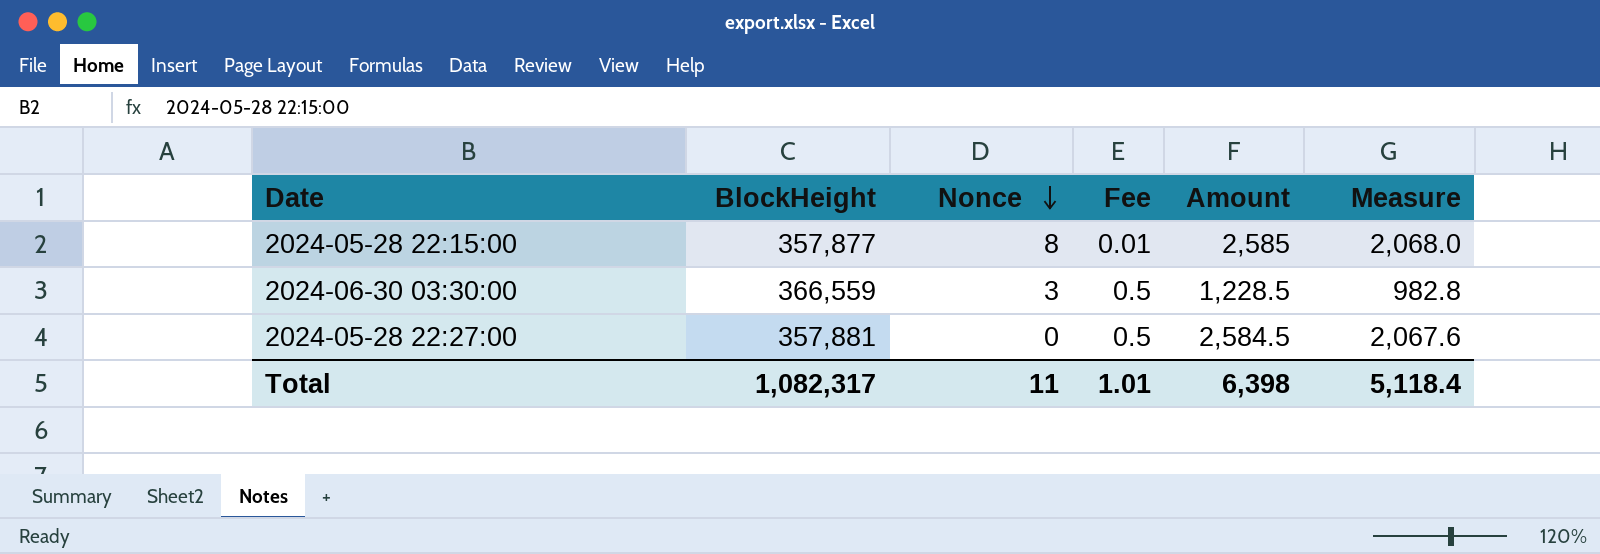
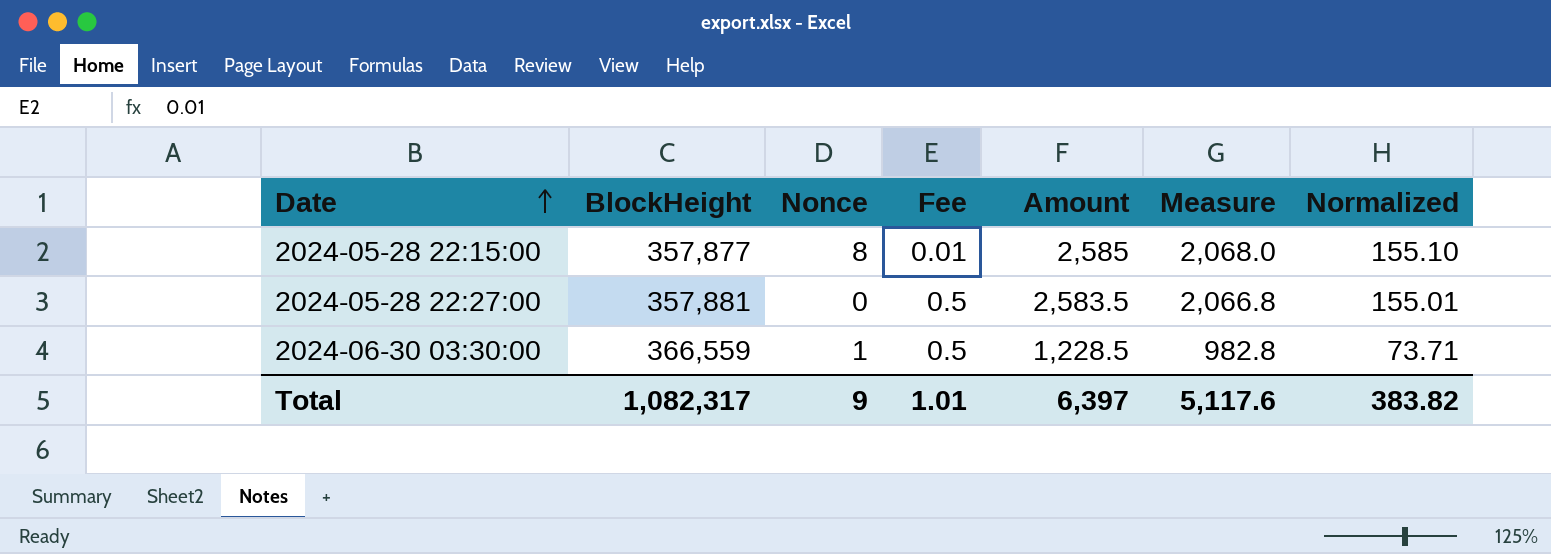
row order: Nonce descending -> Date ascending
column Normalized | formula: none -> [Amount] * 0.06
2024-05-28 22:27:00 | Amount: 2,584.5 -> 2,583.5
2024-05-28 22:27:00 | Measure: 2,067.6 -> 2,066.8
2024-06-30 03:30:00 | Nonce: 3 -> 1
Total | Nonce: 11 -> 9
Total | Amount: 6,398 -> 6,397
Total | Measure: 5,118.4 -> 5,117.6

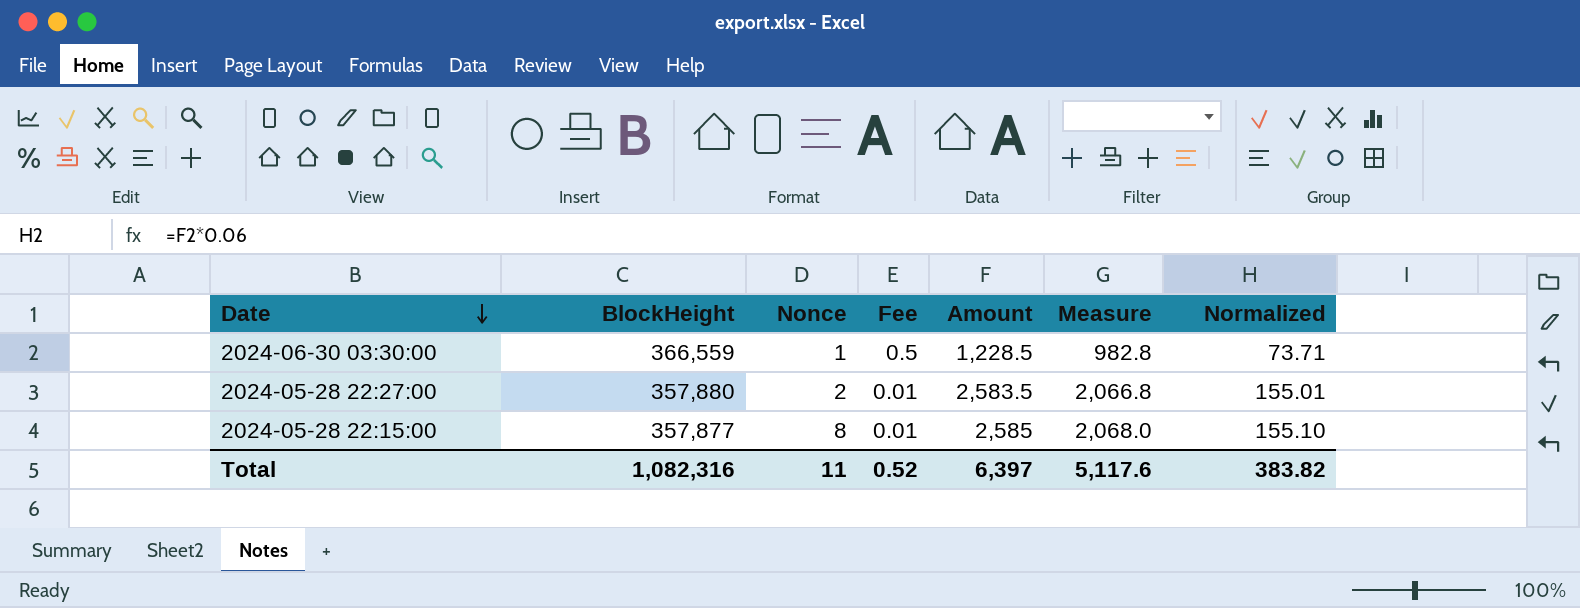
row order: Date ascending -> Date descending
2024-05-28 22:27:00 | BlockHeight: 357,881 -> 357,880
2024-05-28 22:27:00 | Nonce: 0 -> 2
2024-05-28 22:27:00 | Fee: 0.5 -> 0.01
Total | BlockHeight: 1,082,317 -> 1,082,316
Total | Nonce: 9 -> 11
Total | Fee: 1.01 -> 0.52

